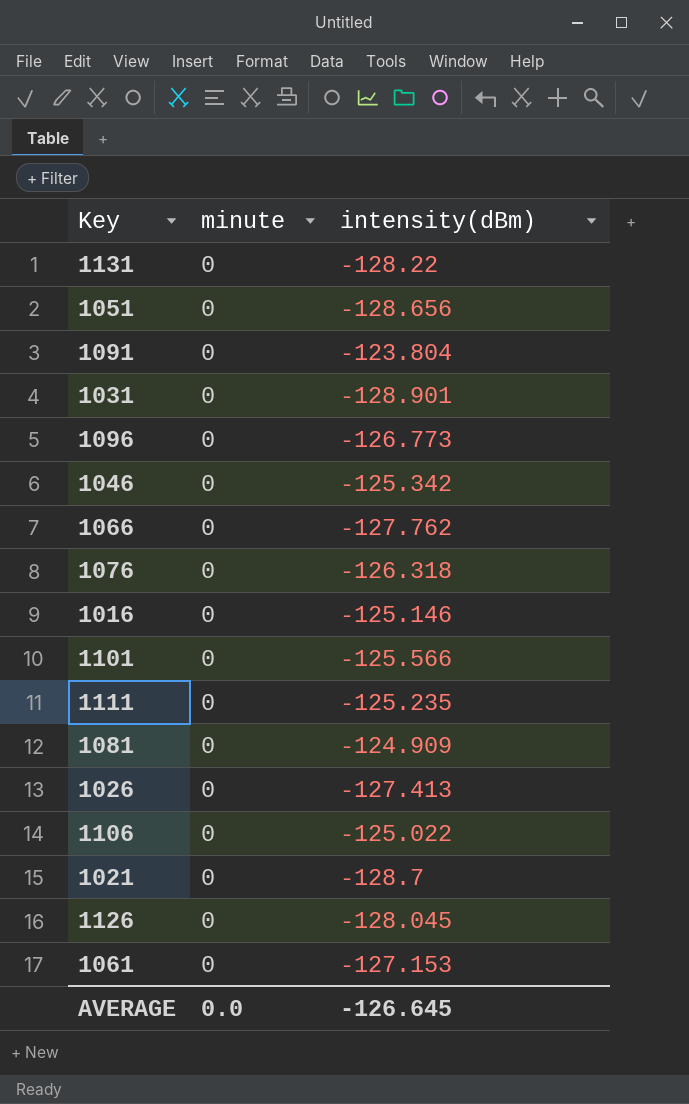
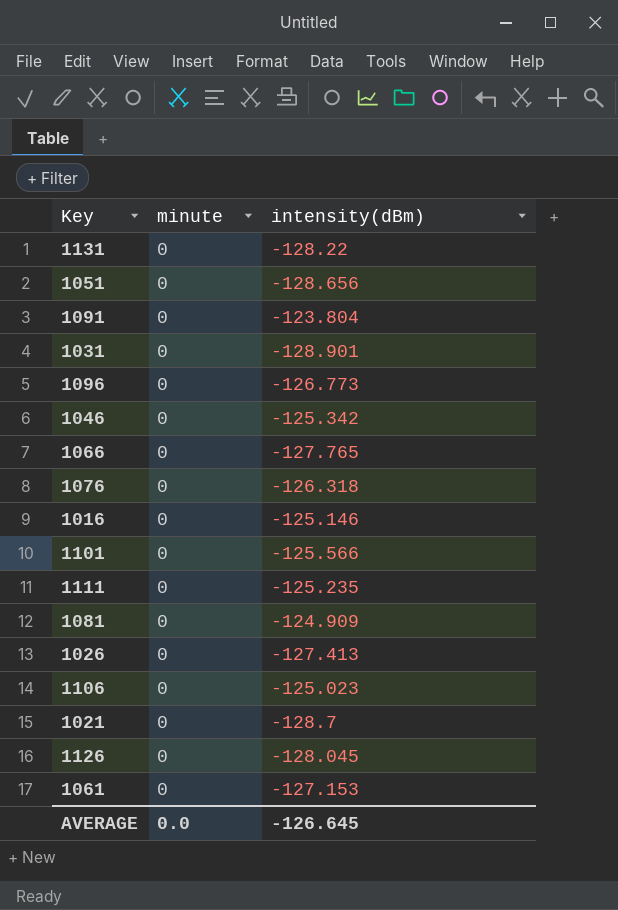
1066 | intensity(dBm): -127.762 -> -127.765
1106 | intensity(dBm): -125.022 -> -125.023

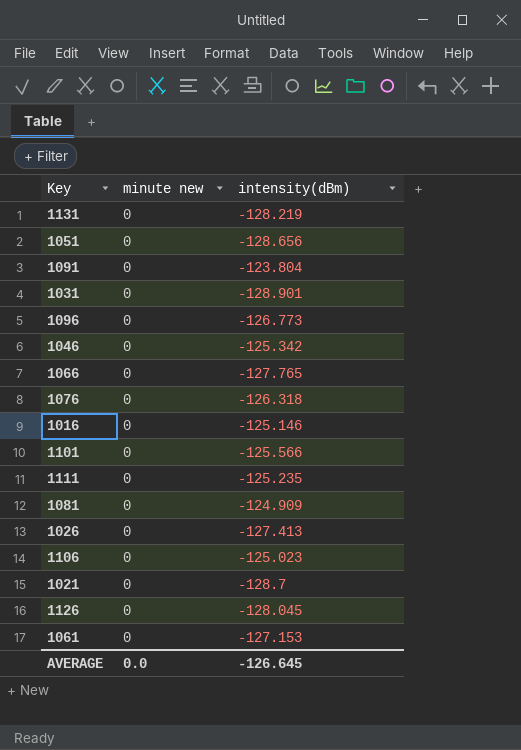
column name: minute -> minute new
1131 | intensity(dBm): -128.22 -> -128.219

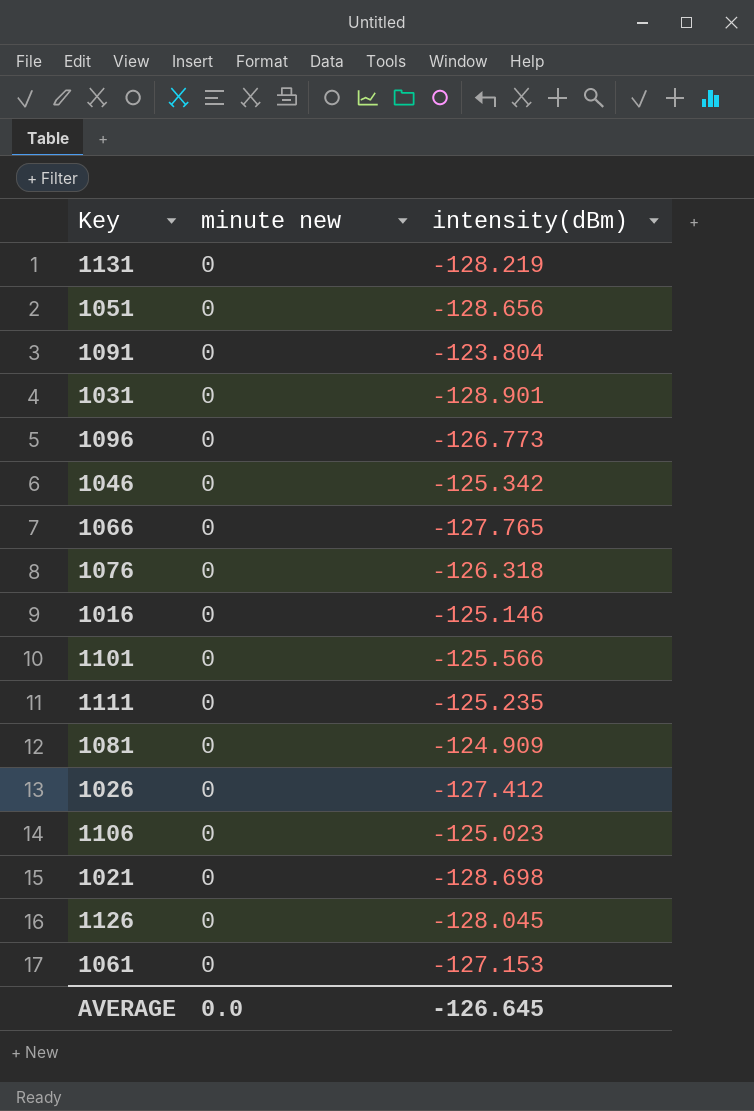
1026 | intensity(dBm): -127.413 -> -127.412
1021 | intensity(dBm): -128.7 -> -128.698

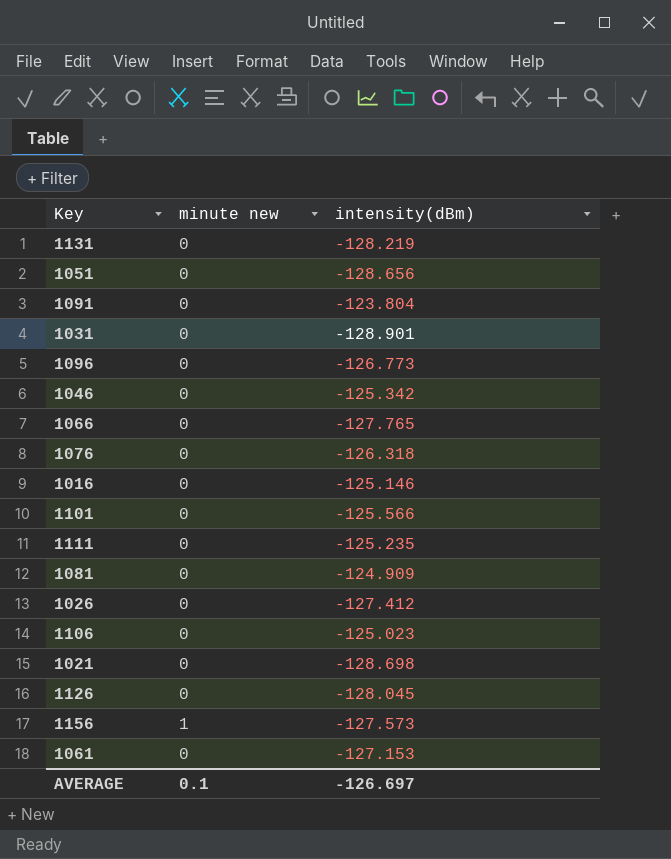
row 1156: none -> 1 | -127.573
AVERAGE | minute new: 0.0 -> 0.1
AVERAGE | intensity(dBm): -126.645 -> -126.697

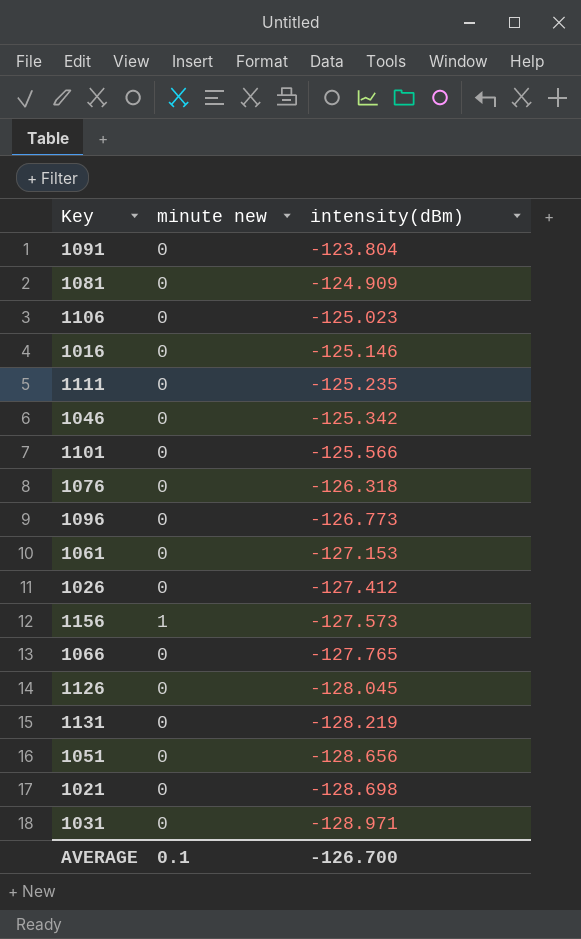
row order: none -> intensity(dBm) descending
1031 | intensity(dBm): -128.901 -> -128.971
AVERAGE | intensity(dBm): -126.697 -> -126.700

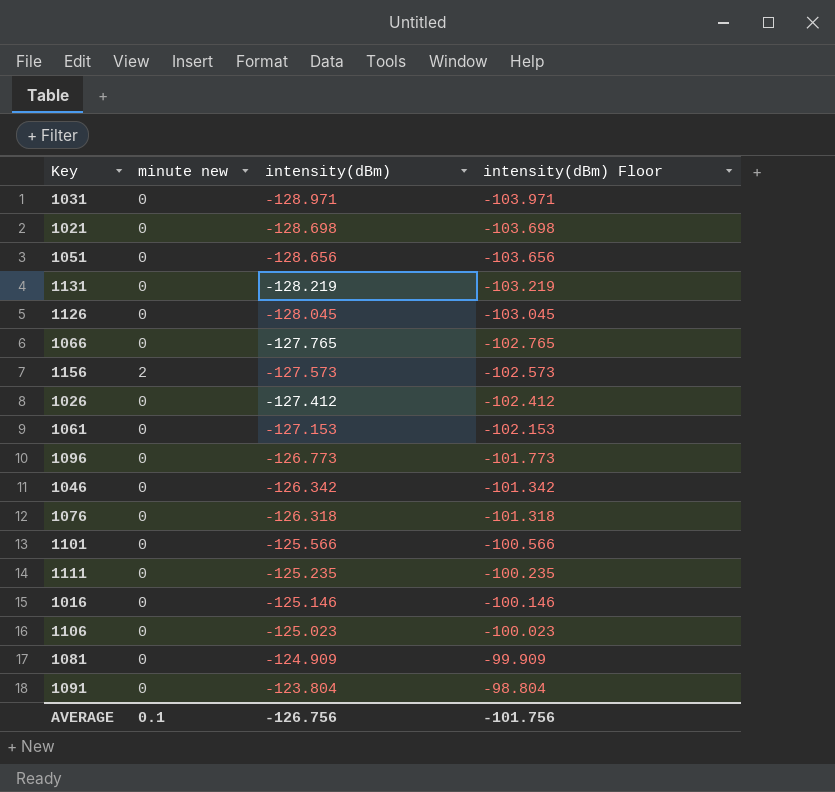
row order: intensity(dBm) descending -> intensity(dBm) ascending
column intensity(dBm) Floor | formula: none -> [intensity(dBm)] + 25
1156 | minute new: 1 -> 2
1046 | intensity(dBm): -125.342 -> -126.342
AVERAGE | intensity(dBm): -126.700 -> -126.756

